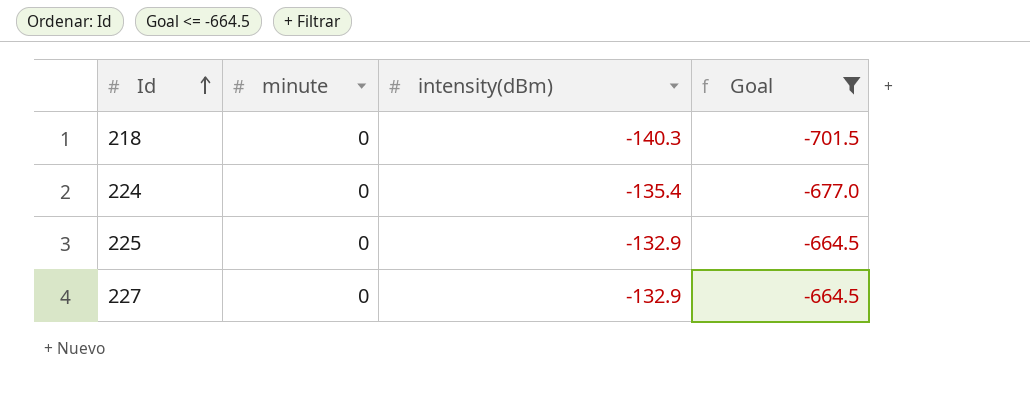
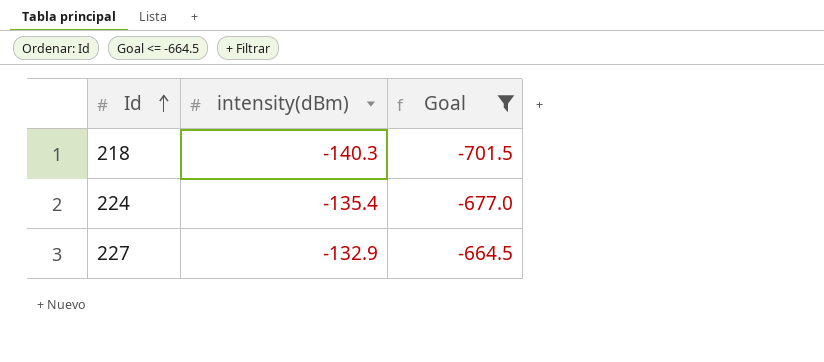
column minute | position: 2 -> none
row 225: 0 | -132.9 | -664.5 -> none

